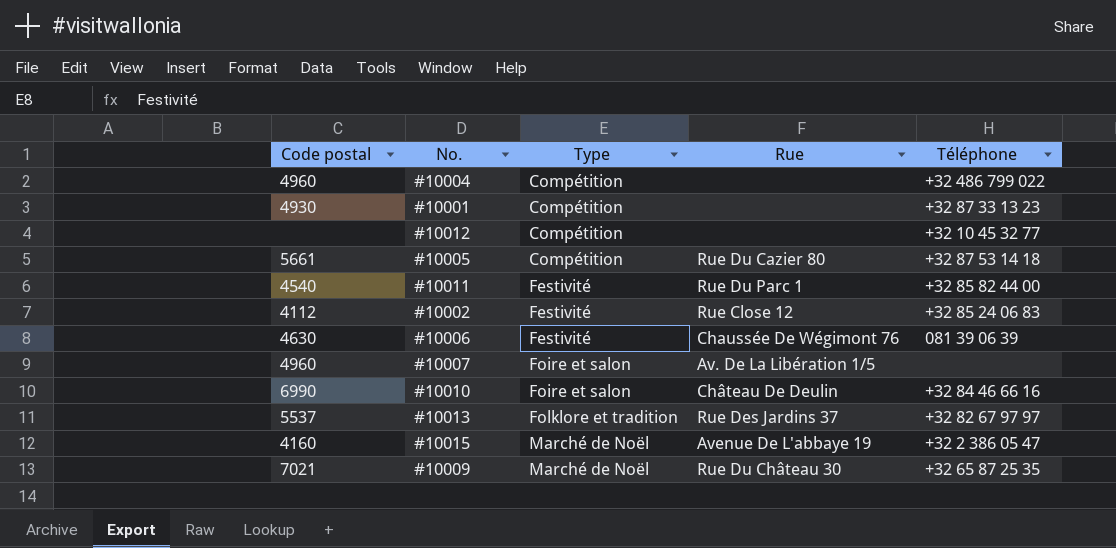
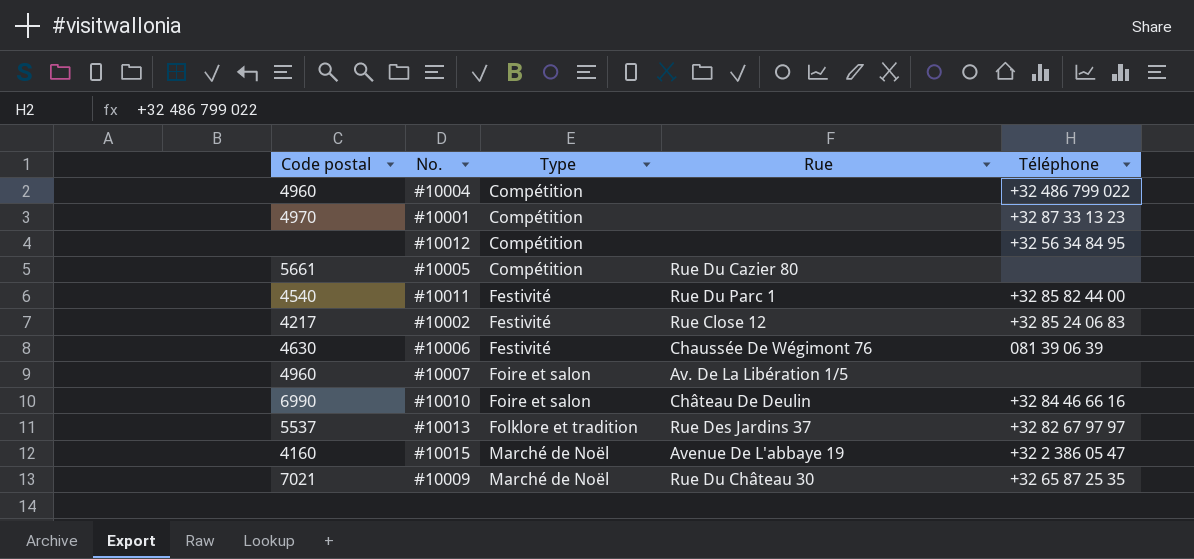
#10001 | Code postal: 4930 -> 4970
#10012 | Téléphone: +32 10 45 32 77 -> +32 56 34 84 95
#10005 | Téléphone: +32 87 53 14 18 -> none
#10002 | Code postal: 4112 -> 4217

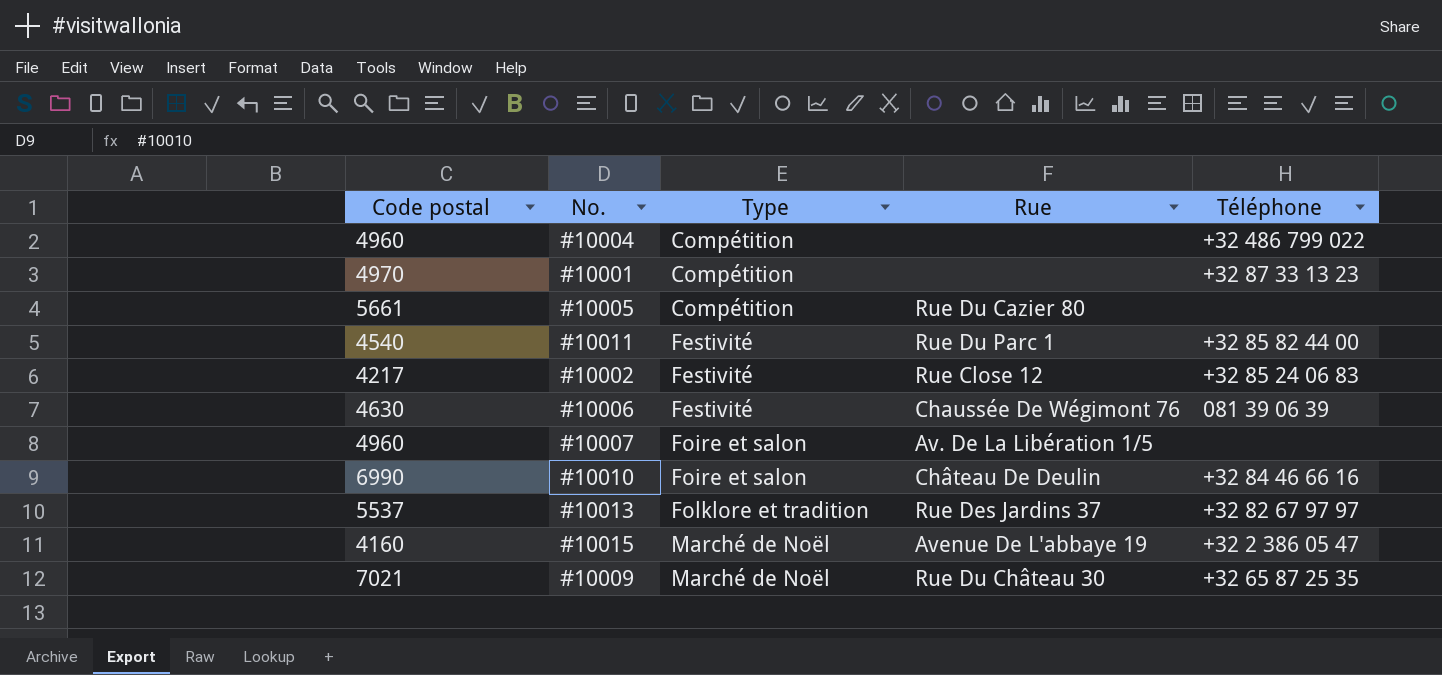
row #10012: none | Compétition | none | +32 56 34 84 95 -> none

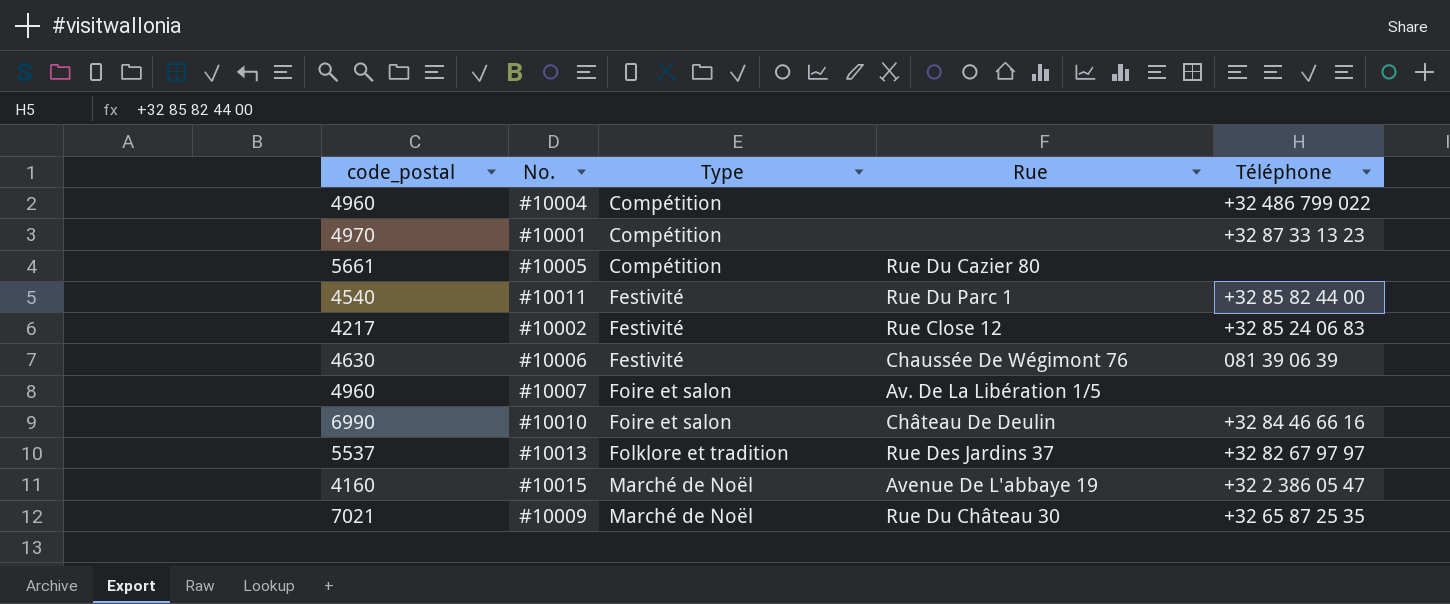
column name: Code postal -> code_postal

